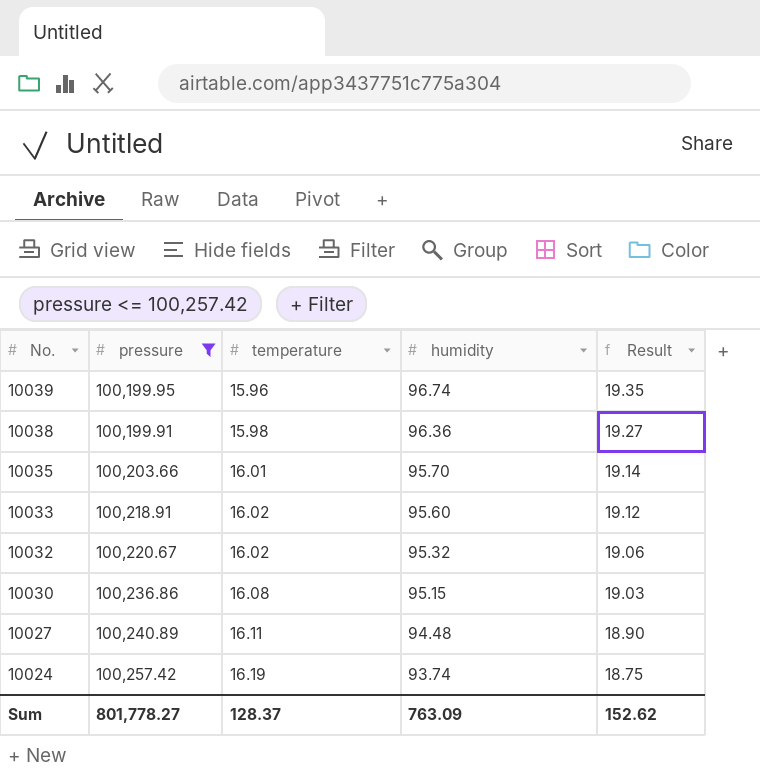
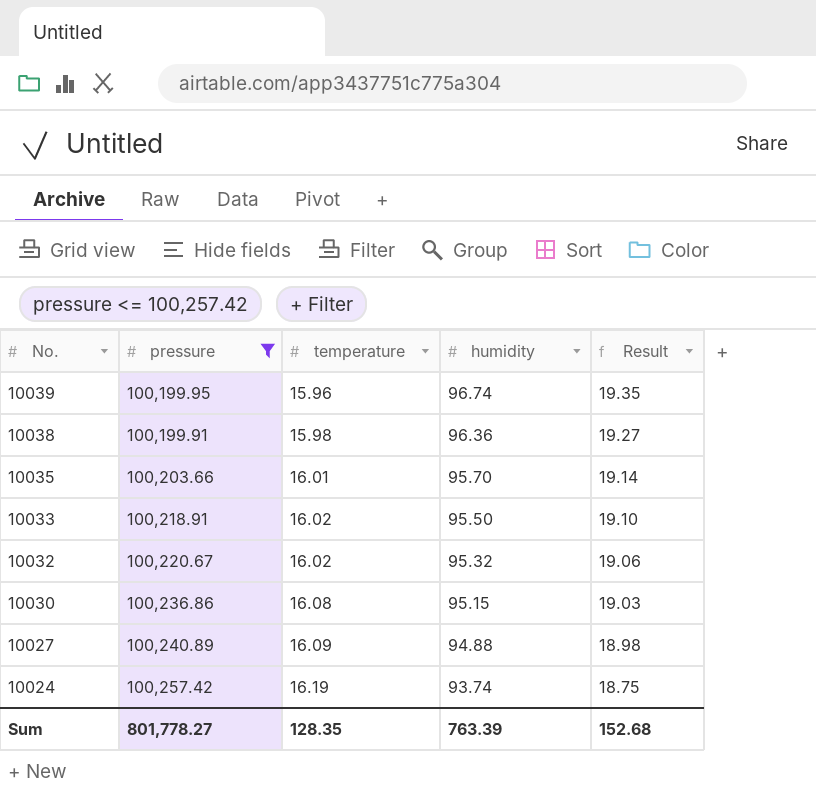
10033 | humidity: 95.60 -> 95.50
10033 | Result: 19.12 -> 19.10
10027 | temperature: 16.11 -> 16.09
10027 | humidity: 94.48 -> 94.88
10027 | Result: 18.90 -> 18.98
Sum | temperature: 128.37 -> 128.35
Sum | humidity: 763.09 -> 763.39
Sum | Result: 152.62 -> 152.68

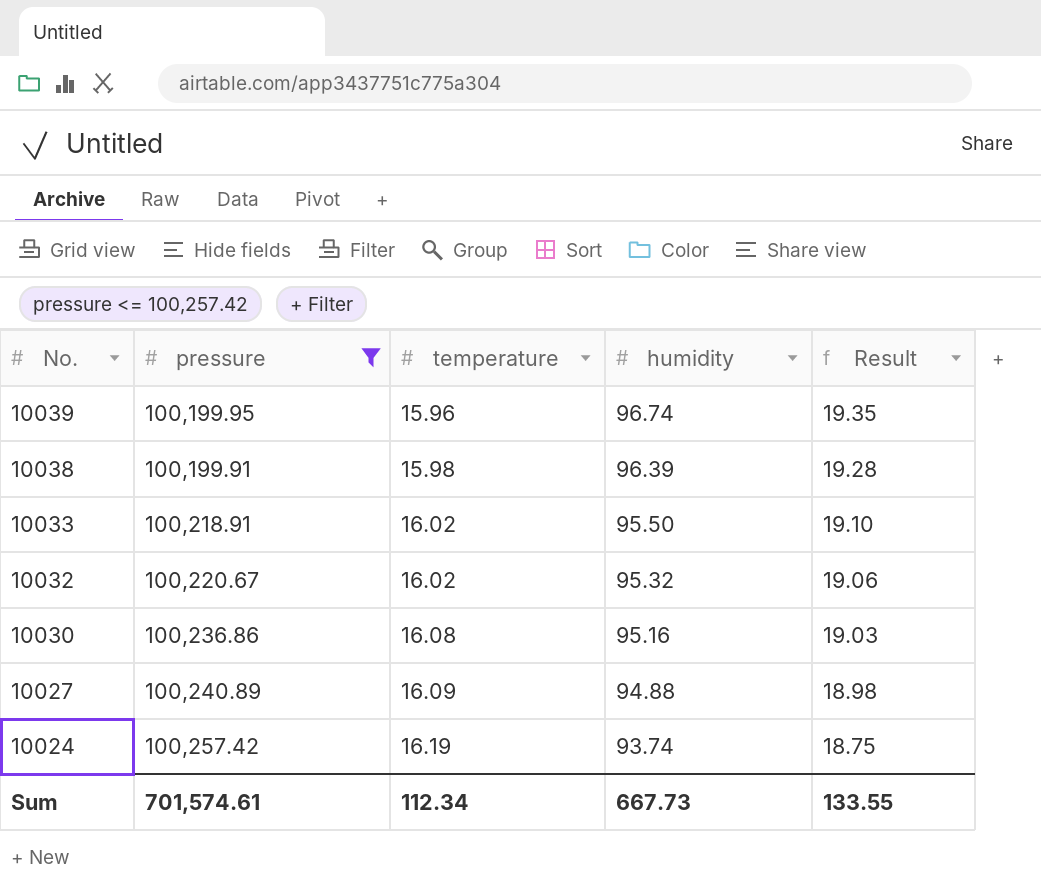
row 10035: 100,203.66 | 16.01 | 95.70 | 19.14 -> none
10038 | humidity: 96.36 -> 96.39
10038 | Result: 19.27 -> 19.28
10030 | humidity: 95.15 -> 95.16
Sum | pressure: 801,778.27 -> 701,574.61
Sum | temperature: 128.35 -> 112.34
Sum | humidity: 763.39 -> 667.73
Sum | Result: 152.68 -> 133.55

